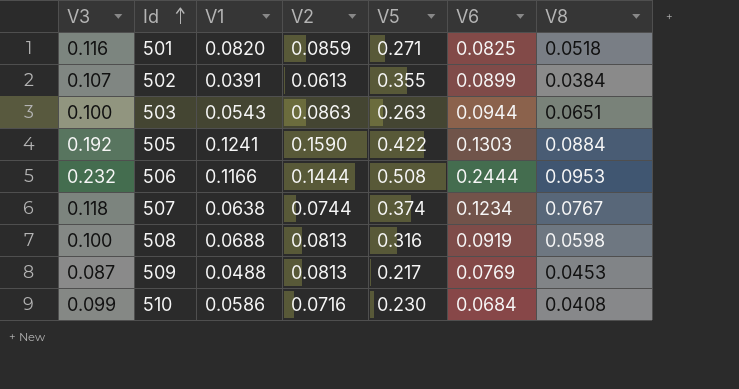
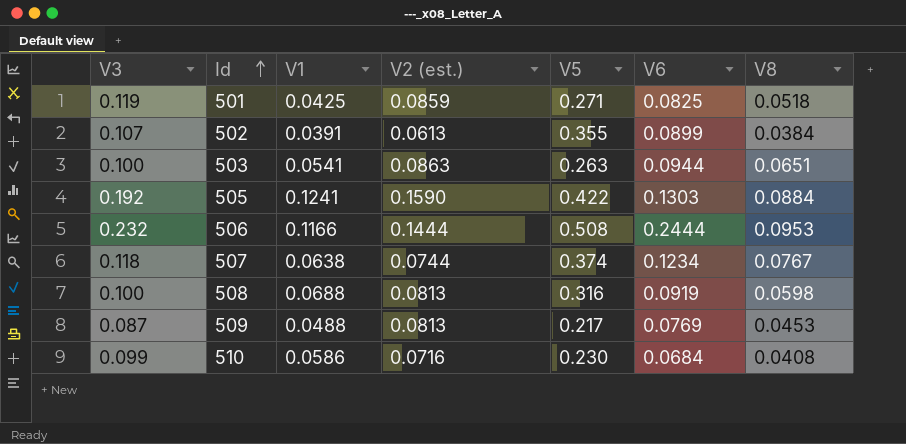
column name: V2 -> V2 (est.)
501 | V3: 0.116 -> 0.119
501 | V1: 0.0820 -> 0.0425
503 | V1: 0.0543 -> 0.0541

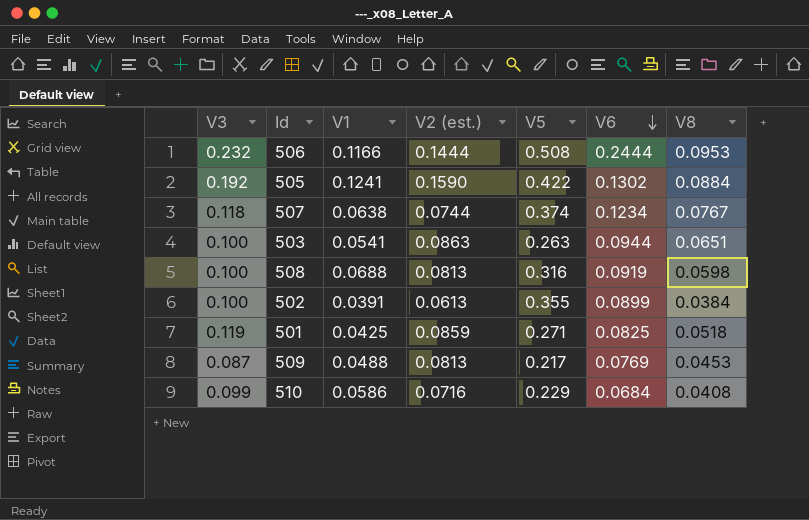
row order: Id ascending -> V6 descending
505 | V6: 0.1303 -> 0.1302
502 | V3: 0.107 -> 0.100
510 | V5: 0.230 -> 0.229

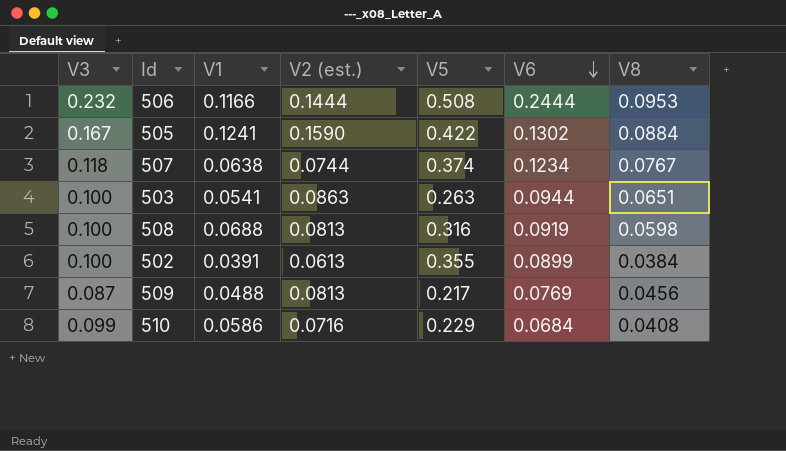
row 501: 0.119 | 0.0425 | 0.0859 | 0.271 | 0.0825 | 0.0518 -> none
505 | V3: 0.192 -> 0.167
509 | V8: 0.0453 -> 0.0456

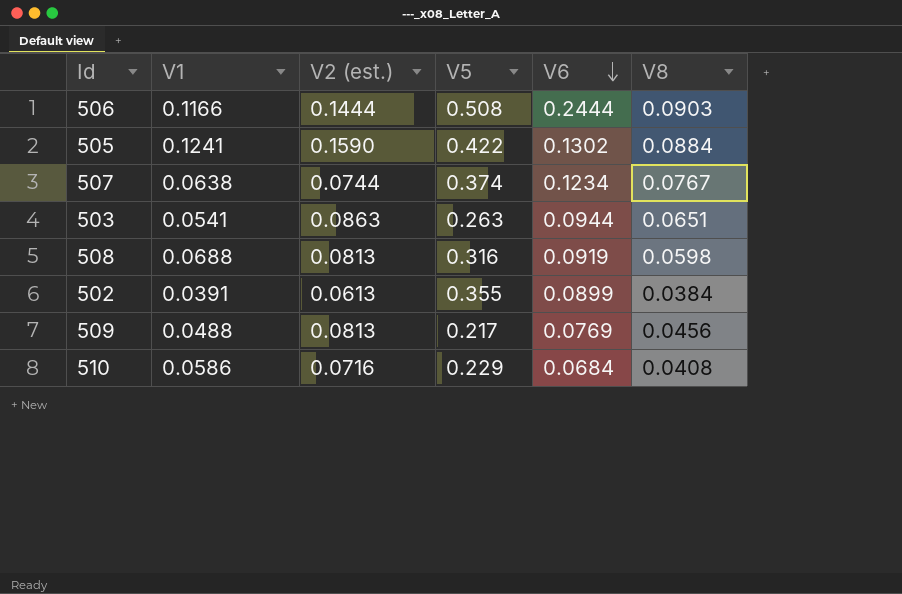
column V3 | position: 1 -> none
506 | V8: 0.0953 -> 0.0903

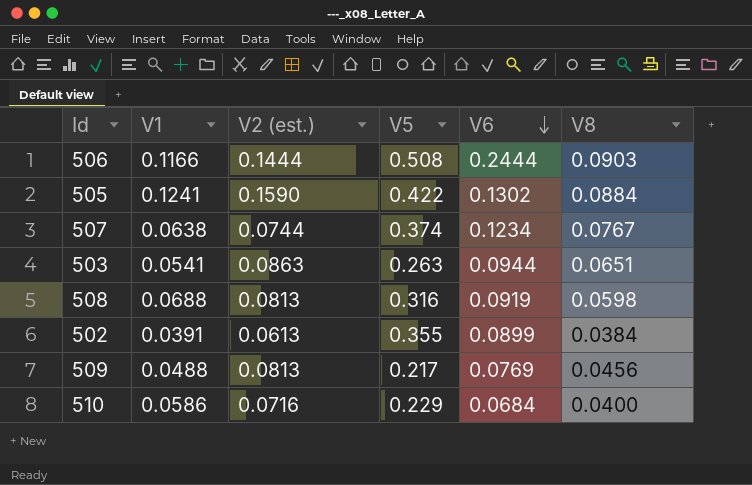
510 | V8: 0.0408 -> 0.0400

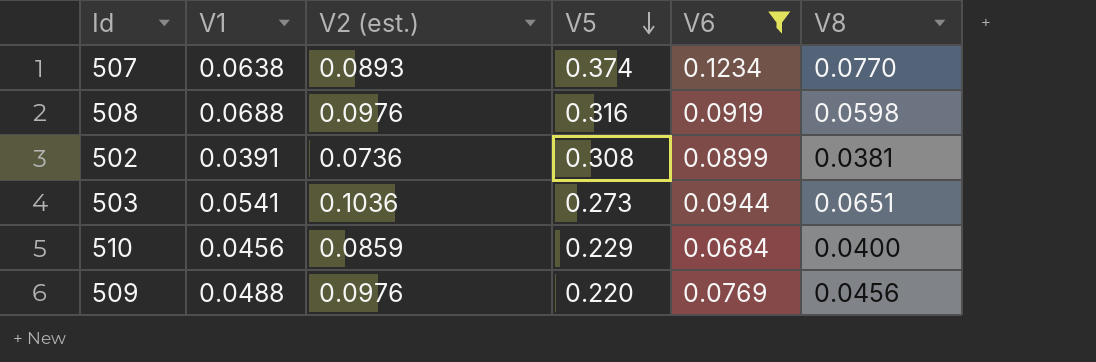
filter: none -> V6 <= 0.1234
row order: V6 descending -> V5 descending
507 | V2 (est.): 0.0744 -> 0.0893
507 | V8: 0.0767 -> 0.0770
508 | V2 (est.): 0.0813 -> 0.0976
502 | V2 (est.): 0.0613 -> 0.0736
502 | V5: 0.355 -> 0.308
502 | V8: 0.0384 -> 0.0381
503 | V2 (est.): 0.0863 -> 0.1036
503 | V5: 0.263 -> 0.273
510 | V1: 0.0586 -> 0.0456
510 | V2 (est.): 0.0716 -> 0.0859
509 | V2 (est.): 0.0813 -> 0.0976
509 | V5: 0.217 -> 0.220

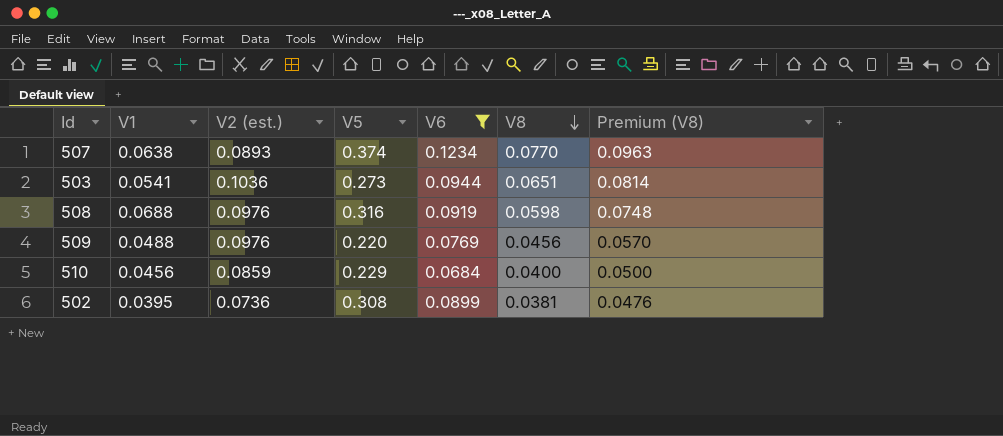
row order: V5 descending -> V8 descending
column Premium (V8) | formula: none -> [V8] * 1.25
502 | V1: 0.0391 -> 0.0395

